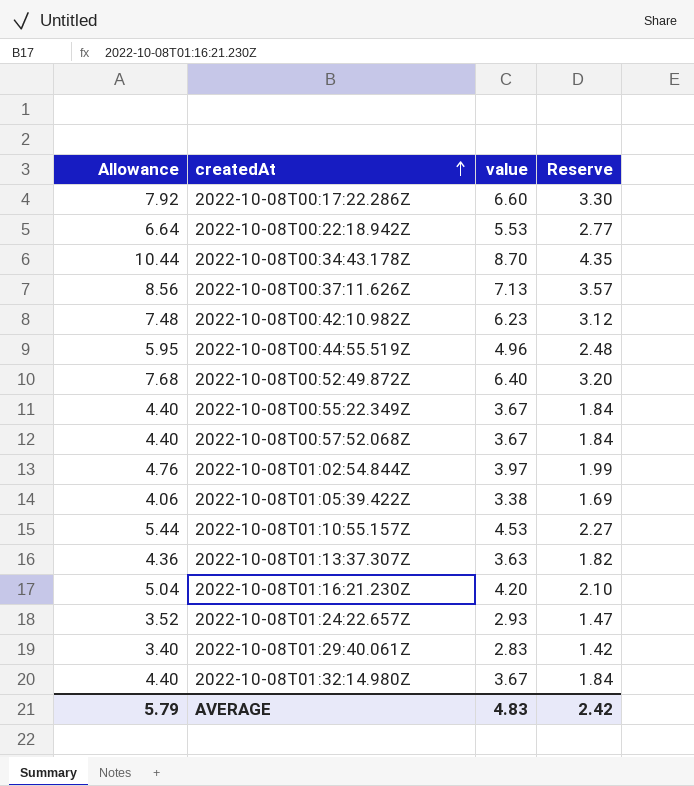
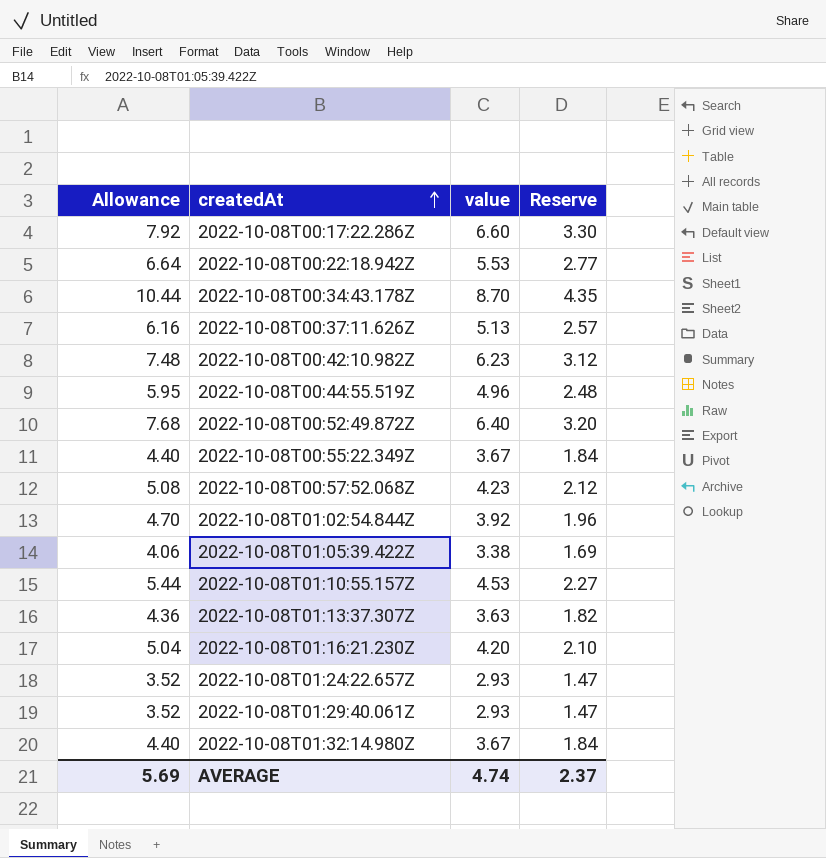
2022-10-08T00:37:11.626Z | Allowance: 8.56 -> 6.16
2022-10-08T00:37:11.626Z | value: 7.13 -> 5.13
2022-10-08T00:37:11.626Z | Reserve: 3.57 -> 2.57
2022-10-08T00:57:52.068Z | Allowance: 4.40 -> 5.08
2022-10-08T00:57:52.068Z | value: 3.67 -> 4.23
2022-10-08T00:57:52.068Z | Reserve: 1.84 -> 2.12
2022-10-08T01:02:54.844Z | Allowance: 4.76 -> 4.70
2022-10-08T01:02:54.844Z | value: 3.97 -> 3.92
2022-10-08T01:02:54.844Z | Reserve: 1.99 -> 1.96
2022-10-08T01:29:40.061Z | Allowance: 3.40 -> 3.52
2022-10-08T01:29:40.061Z | value: 2.83 -> 2.93
2022-10-08T01:29:40.061Z | Reserve: 1.42 -> 1.47
AVERAGE | Allowance: 5.79 -> 5.69
AVERAGE | value: 4.83 -> 4.74
AVERAGE | Reserve: 2.42 -> 2.37

